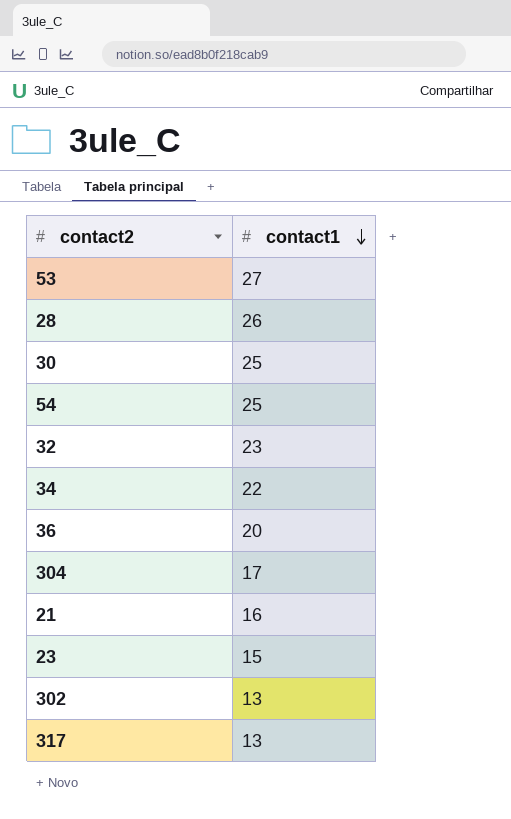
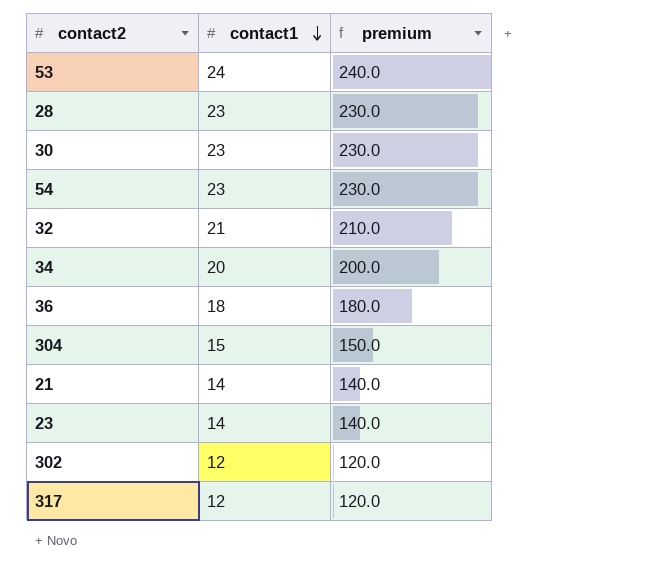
column premium | formula: none -> [contact1] * 10
53 | contact1: 27 -> 24
28 | contact1: 26 -> 23
30 | contact1: 25 -> 23
54 | contact1: 25 -> 23
32 | contact1: 23 -> 21
34 | contact1: 22 -> 20
36 | contact1: 20 -> 18
304 | contact1: 17 -> 15
21 | contact1: 16 -> 14
23 | contact1: 15 -> 14
302 | contact1: 13 -> 12
317 | contact1: 13 -> 12

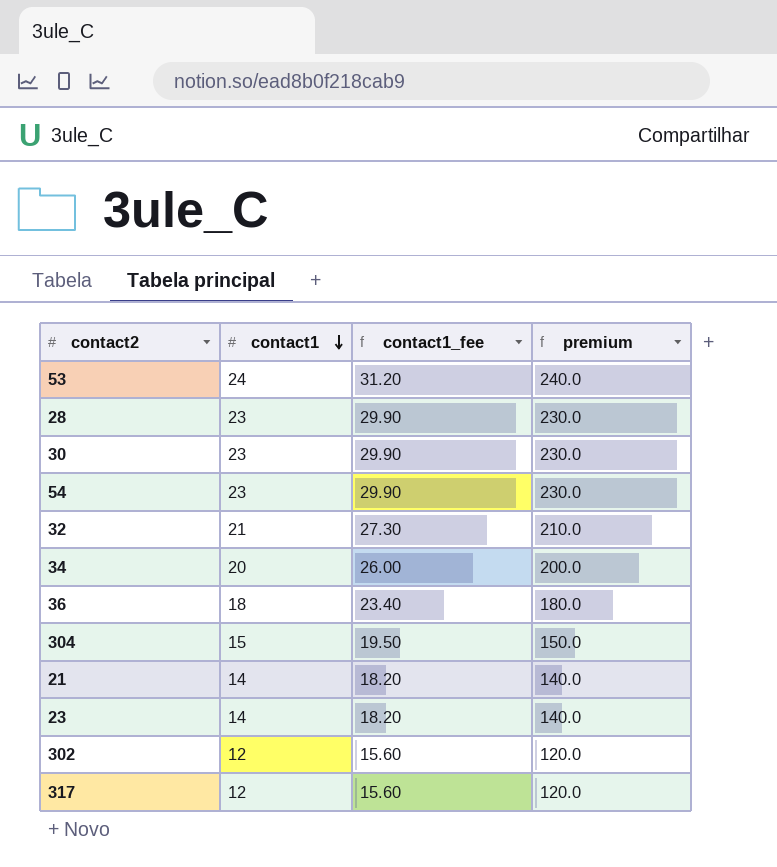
column contact1_fee | formula: none -> [contact1] * 1.3

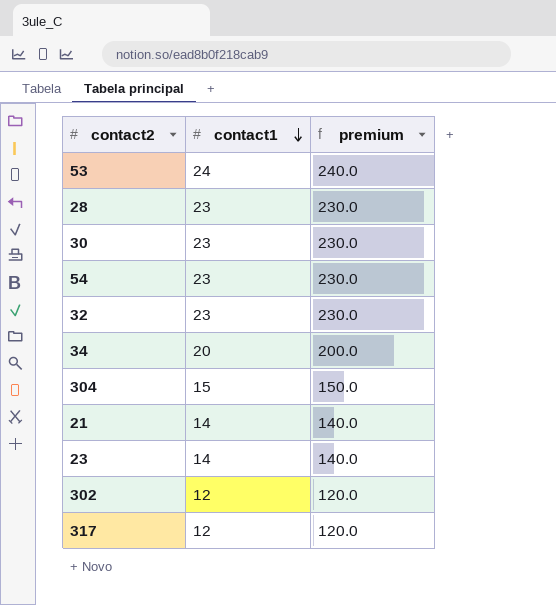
column contact1_fee | formula: [contact1] * 1.3 -> none
row 36: 18 | 23.40 | 180.0 -> none
32 | contact1: 21 -> 23
32 | premium: 210.0 -> 230.0

